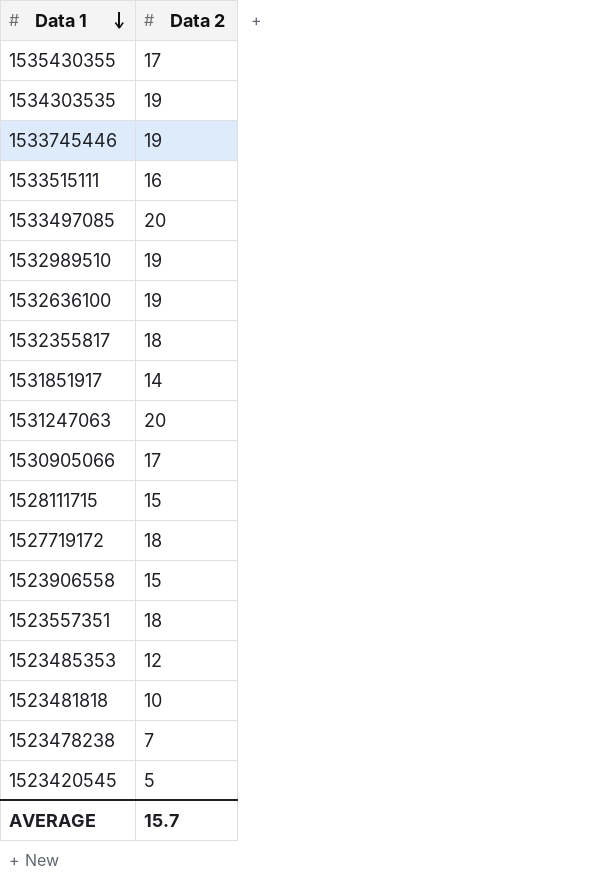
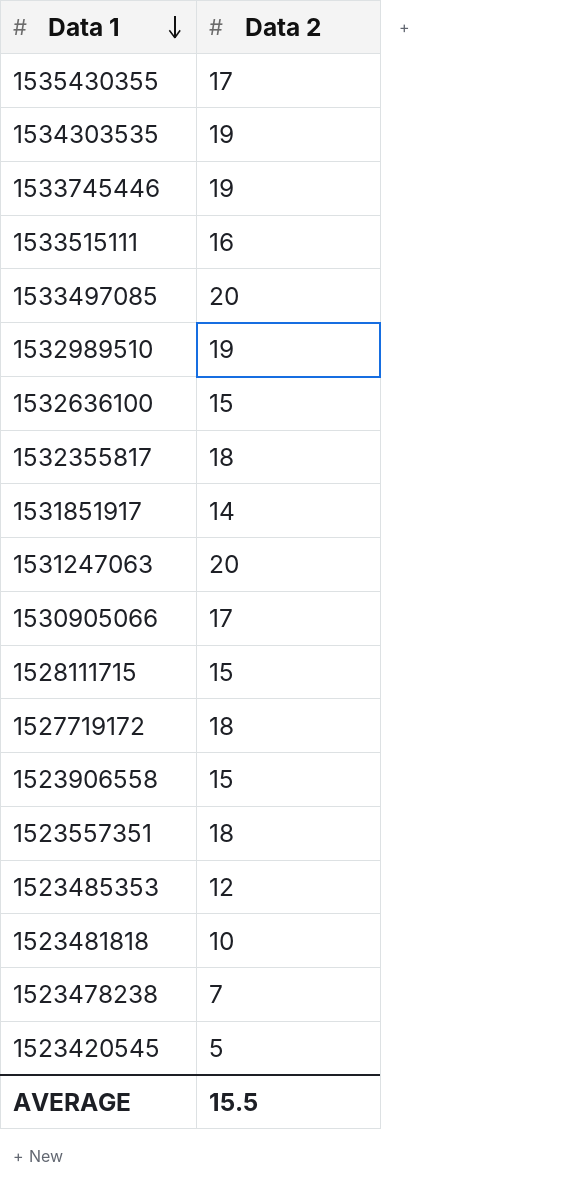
1532636100 | Data 2: 19 -> 15
AVERAGE | Data 2: 15.7 -> 15.5

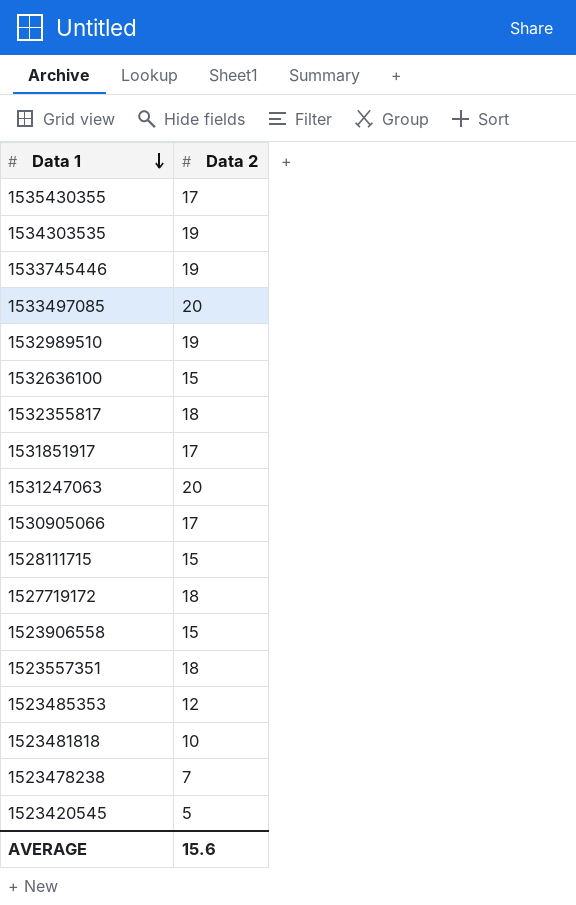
row 1533515111: 16 -> none
1531851917 | Data 2: 14 -> 17
AVERAGE | Data 2: 15.5 -> 15.6

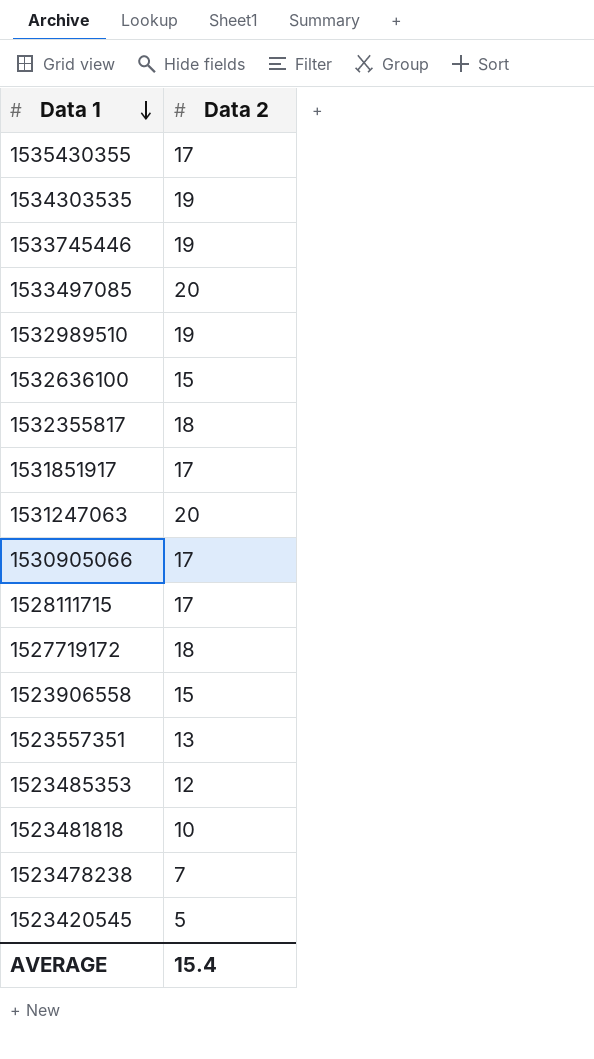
1528111715 | Data 2: 15 -> 17
1523557351 | Data 2: 18 -> 13
AVERAGE | Data 2: 15.6 -> 15.4

